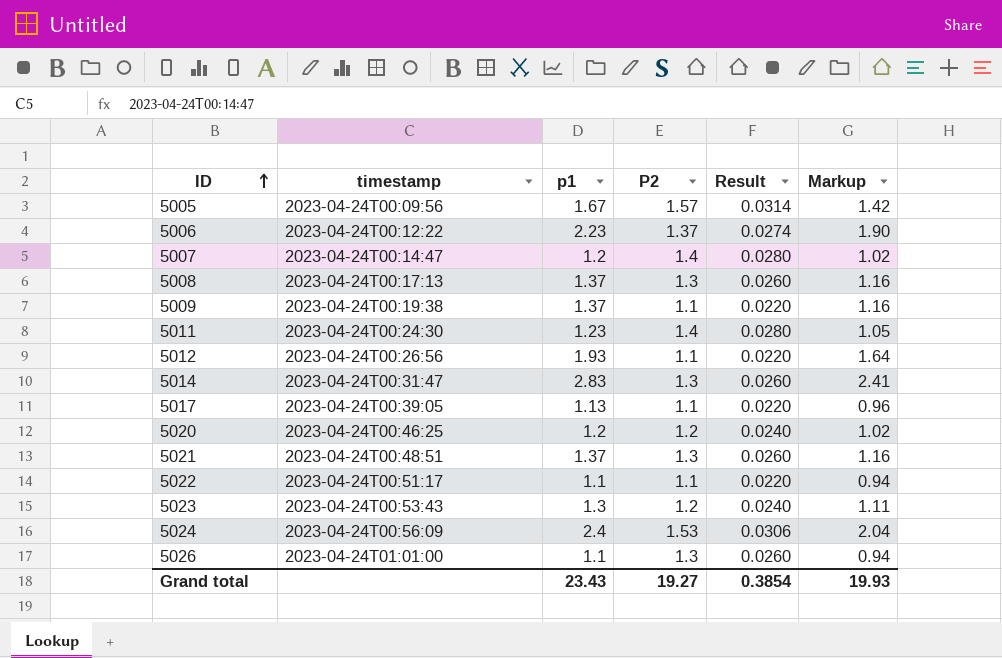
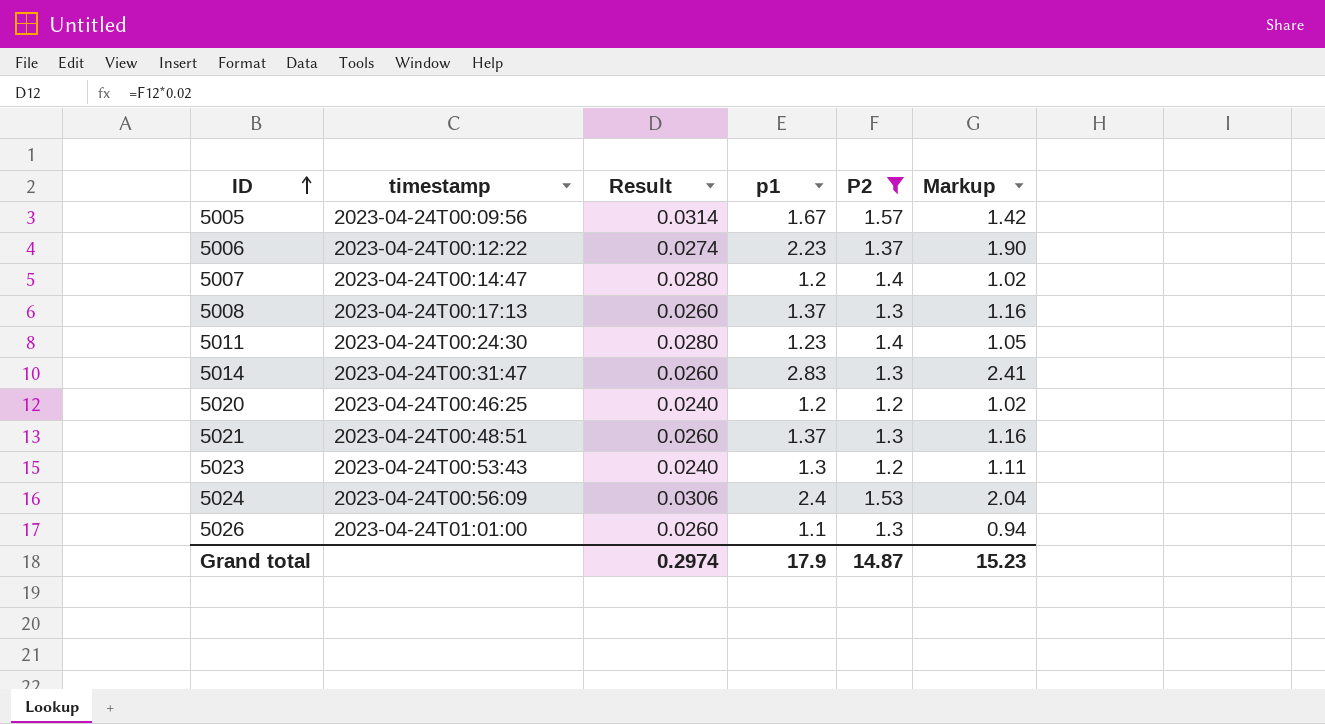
filter: none -> P2 != 1.1
column Result | position: 5 -> 3
Grand total | Result: 0.3854 -> 0.2974
Grand total | p1: 23.43 -> 17.9
Grand total | P2: 19.27 -> 14.87
Grand total | Markup: 19.93 -> 15.23

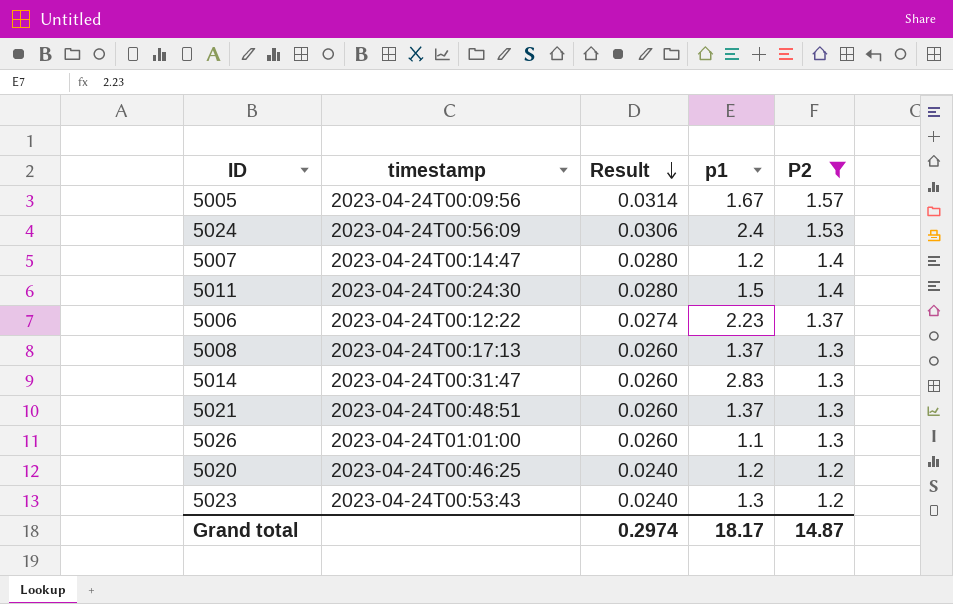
row order: ID ascending -> Result descending
column Markup | formula: [p1] * 0.85 -> none
5011 | p1: 1.23 -> 1.5
Grand total | p1: 17.9 -> 18.17

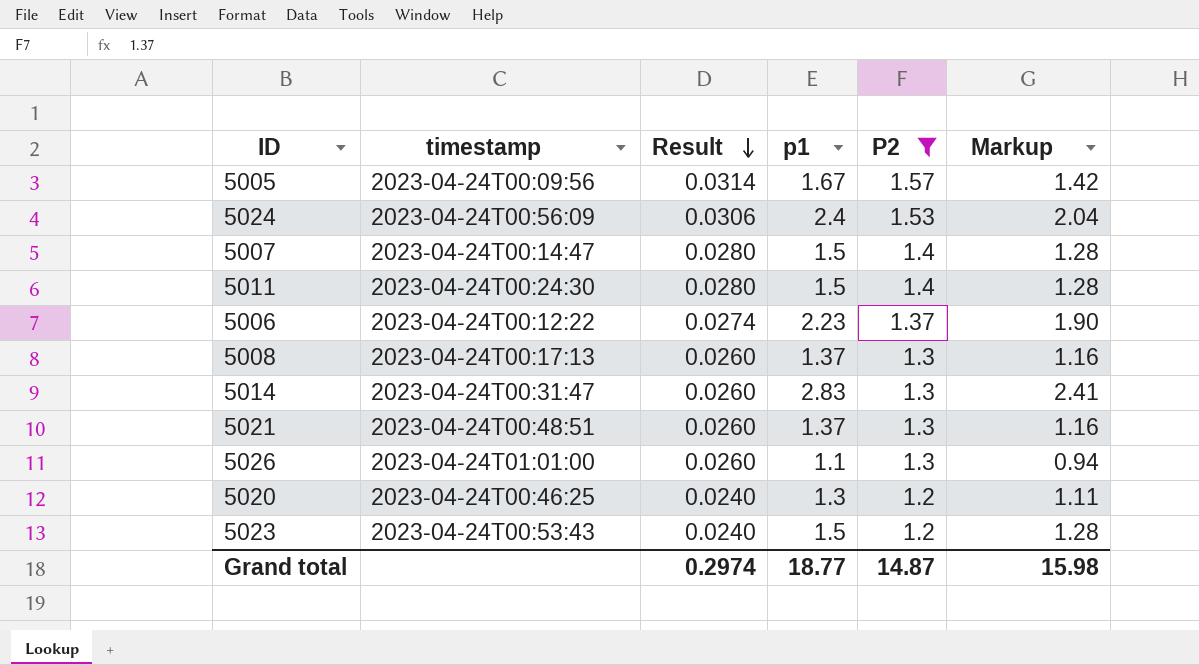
column Markup | formula: none -> [p1] * 0.85
5007 | p1: 1.2 -> 1.5
5020 | p1: 1.2 -> 1.3
5023 | p1: 1.3 -> 1.5
Grand total | p1: 18.17 -> 18.77

